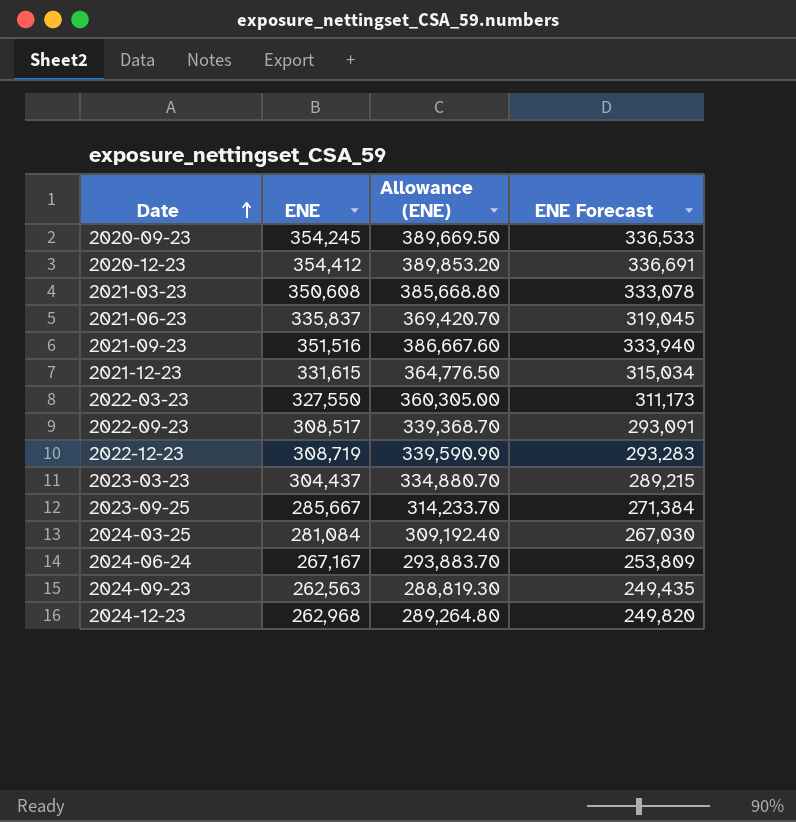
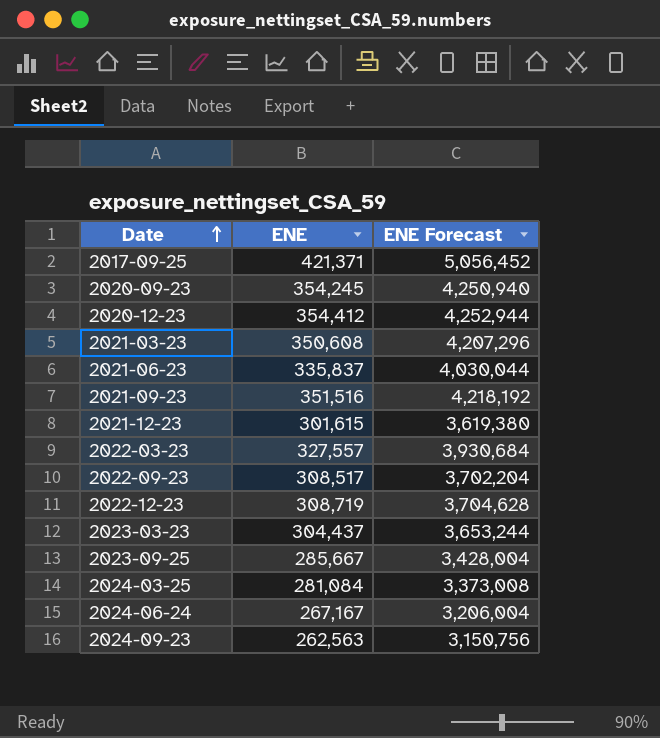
column Allowance (ENE) | formula: [ENE] * 1.1 -> none
column ENE Forecast | formula: [ENE] * 0.95 -> [ENE] * 12
row 2024-12-23: 262,968 | 289,264.80 | 249,820 -> none
row 2017-09-25: none -> 421,371 | 5,056,452
2021-12-23 | ENE: 331,615 -> 301,615
2022-03-23 | ENE: 327,550 -> 327,557

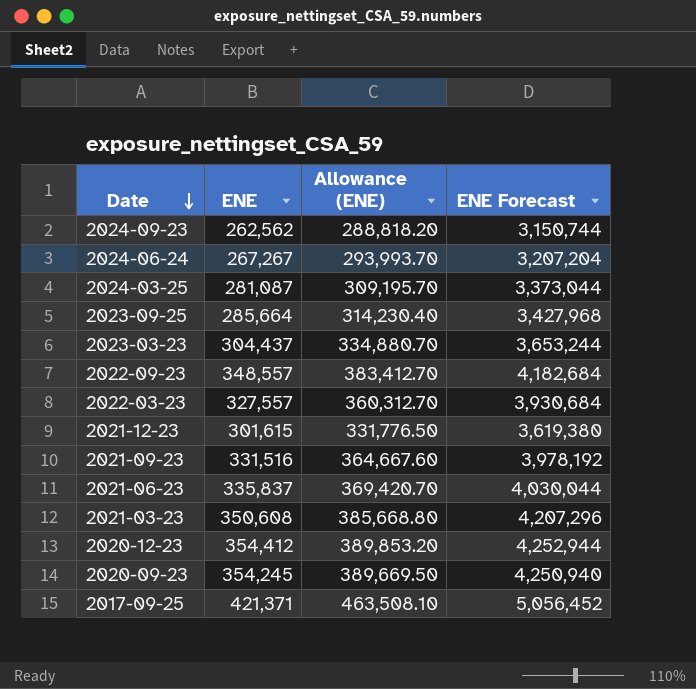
row order: Date ascending -> Date descending
column Allowance (ENE) | formula: none -> [ENE] * 1.1
row 2022-12-23: 308,719 | 3,704,628 -> none
2024-09-23 | ENE: 262,563 -> 262,562
2024-09-23 | ENE Forecast: 3,150,756 -> 3,150,744
2024-06-24 | ENE: 267,167 -> 267,267
2024-06-24 | ENE Forecast: 3,206,004 -> 3,207,204
2024-03-25 | ENE: 281,084 -> 281,087
2024-03-25 | ENE Forecast: 3,373,008 -> 3,373,044
2023-09-25 | ENE: 285,667 -> 285,664
2023-09-25 | ENE Forecast: 3,428,004 -> 3,427,968
2022-09-23 | ENE: 308,517 -> 348,557
2022-09-23 | ENE Forecast: 3,702,204 -> 4,182,684
2021-09-23 | ENE: 351,516 -> 331,516
2021-09-23 | ENE Forecast: 4,218,192 -> 3,978,192

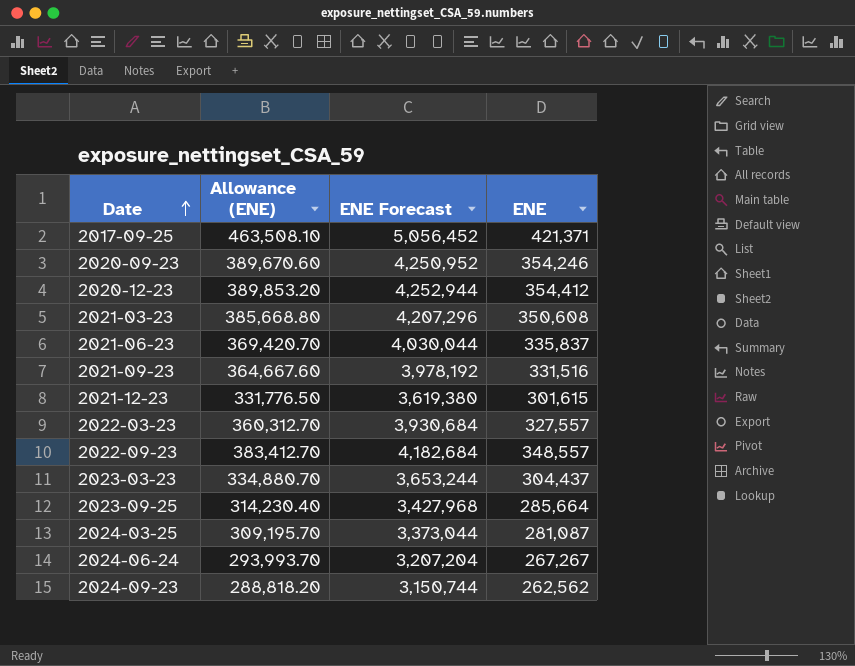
row order: Date descending -> Date ascending
column ENE | position: 2 -> 4
2020-09-23 | Allowance (ENE): 389,669.50 -> 389,670.60
2020-09-23 | ENE Forecast: 4,250,940 -> 4,250,952
2020-09-23 | ENE: 354,245 -> 354,246

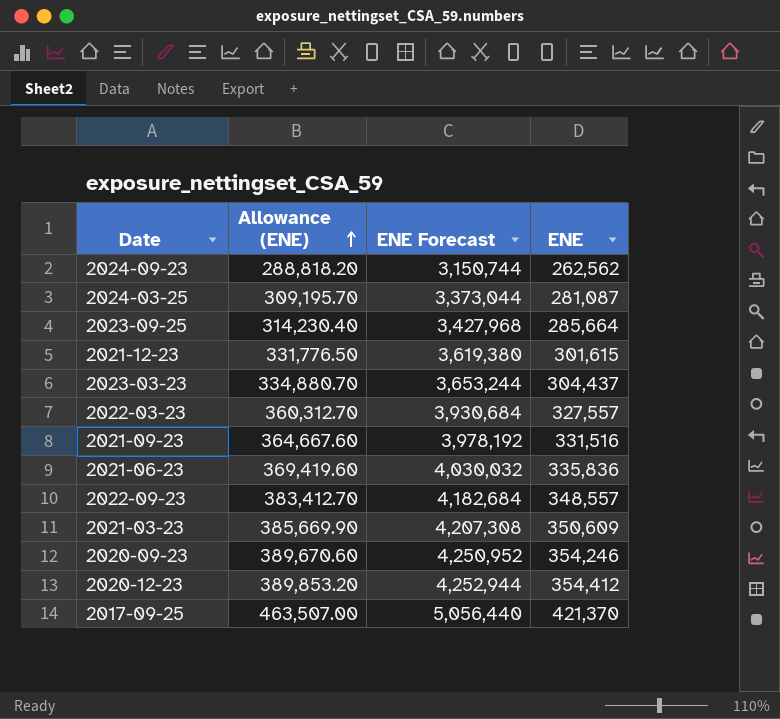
row order: Date ascending -> Allowance (ENE) ascending
row 2024-06-24: 293,993.70 | 3,207,204 | 267,267 -> none
2021-06-23 | Allowance (ENE): 369,420.70 -> 369,419.60
2021-06-23 | ENE Forecast: 4,030,044 -> 4,030,032
2021-06-23 | ENE: 335,837 -> 335,836
2021-03-23 | Allowance (ENE): 385,668.80 -> 385,669.90
2021-03-23 | ENE Forecast: 4,207,296 -> 4,207,308
2021-03-23 | ENE: 350,608 -> 350,609
2017-09-25 | Allowance (ENE): 463,508.10 -> 463,507.00
2017-09-25 | ENE Forecast: 5,056,452 -> 5,056,440
2017-09-25 | ENE: 421,371 -> 421,370

